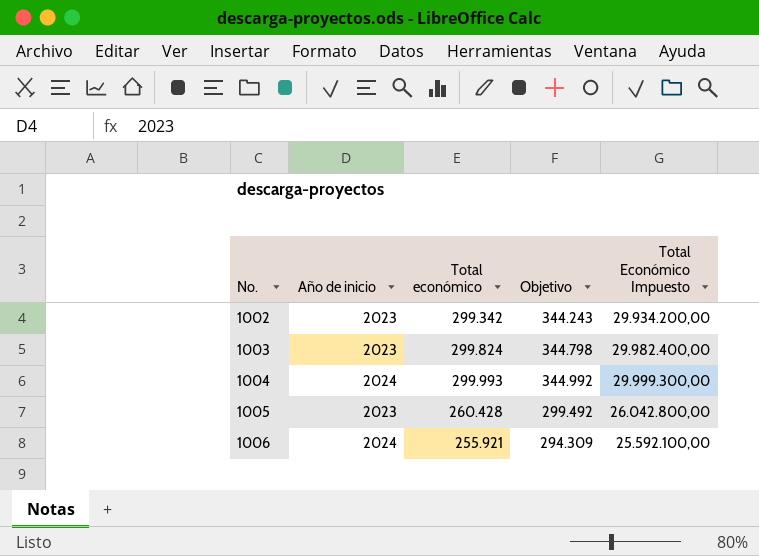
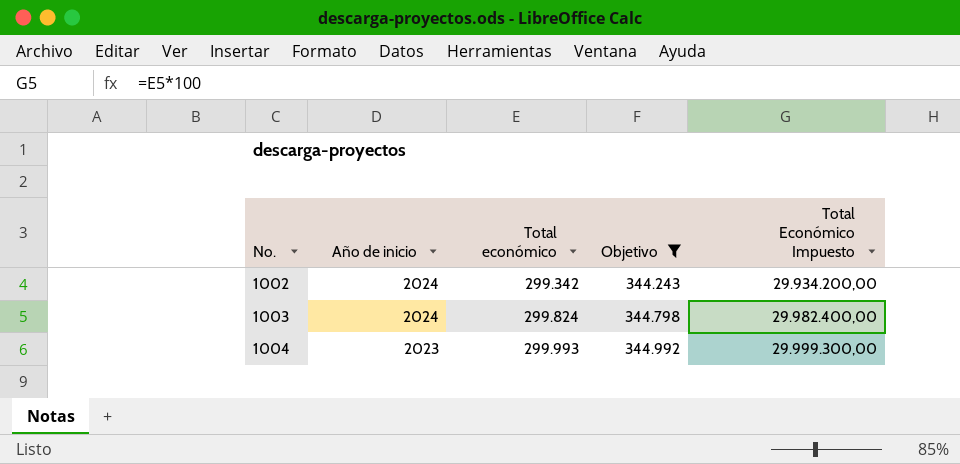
filter: none -> Objetivo >= 344.243
1002 | Año de inicio: 2023 -> 2024
1003 | Año de inicio: 2023 -> 2024
1004 | Año de inicio: 2024 -> 2023

